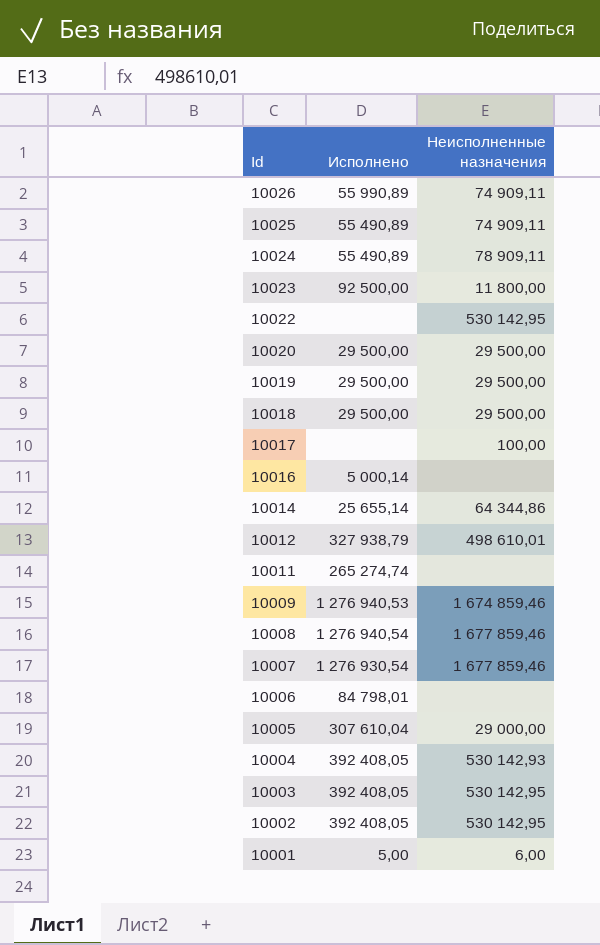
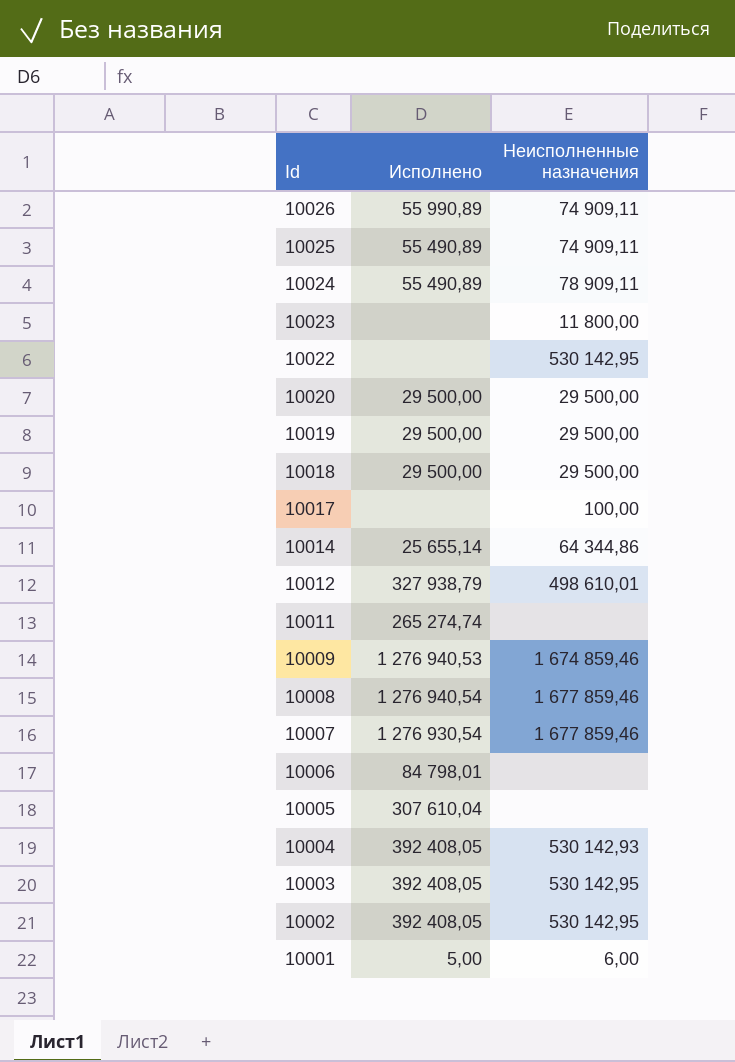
row 10016: 5 000,14 | none -> none
10023 | Исполнено: 92 500,00 -> none
10005 | Неисполненные назначения: 29 000,00 -> none

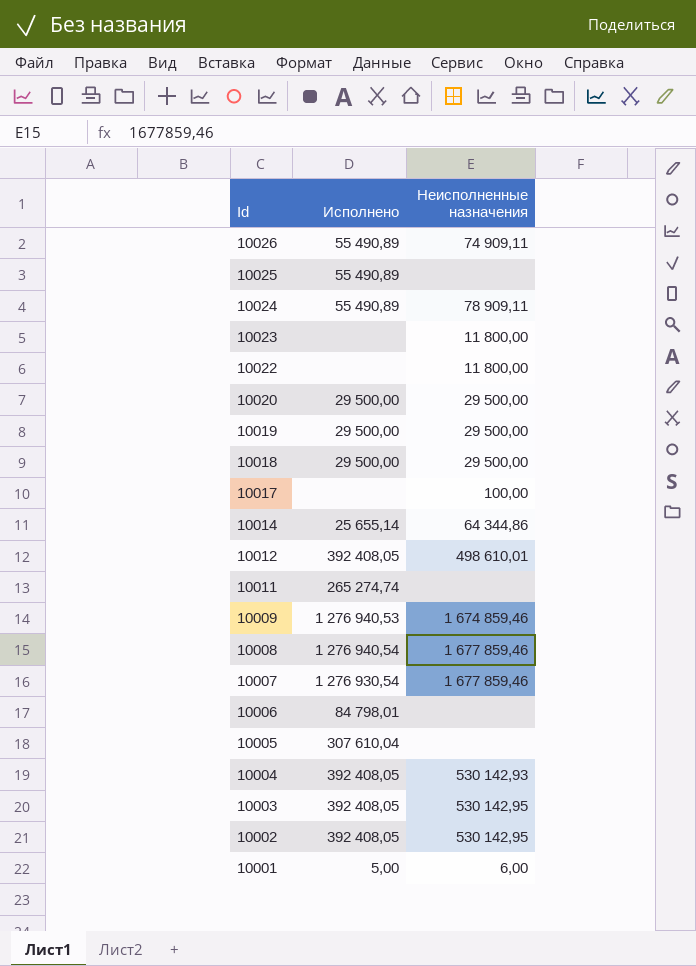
10026 | Исполнено: 55 990,89 -> 55 490,89
10025 | Неисполненные назначения: 74 909,11 -> none
10022 | Неисполненные назначения: 530 142,95 -> 11 800,00
10012 | Исполнено: 327 938,79 -> 392 408,05

